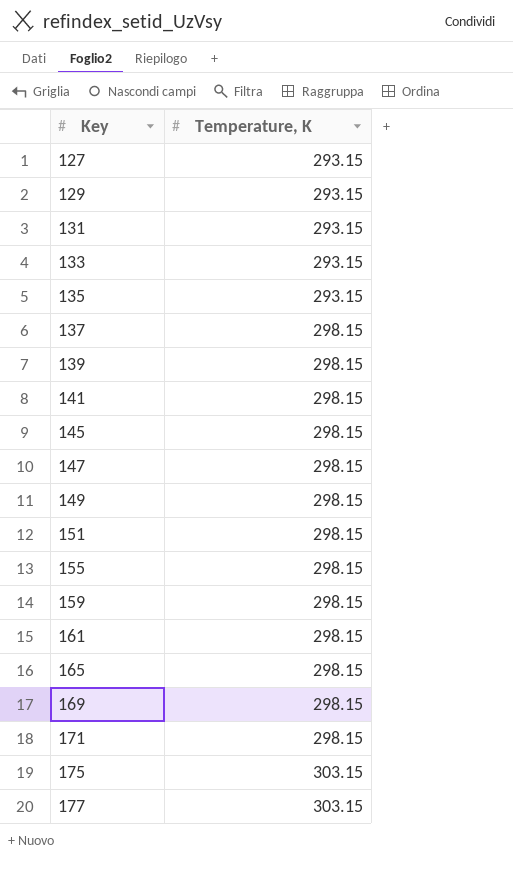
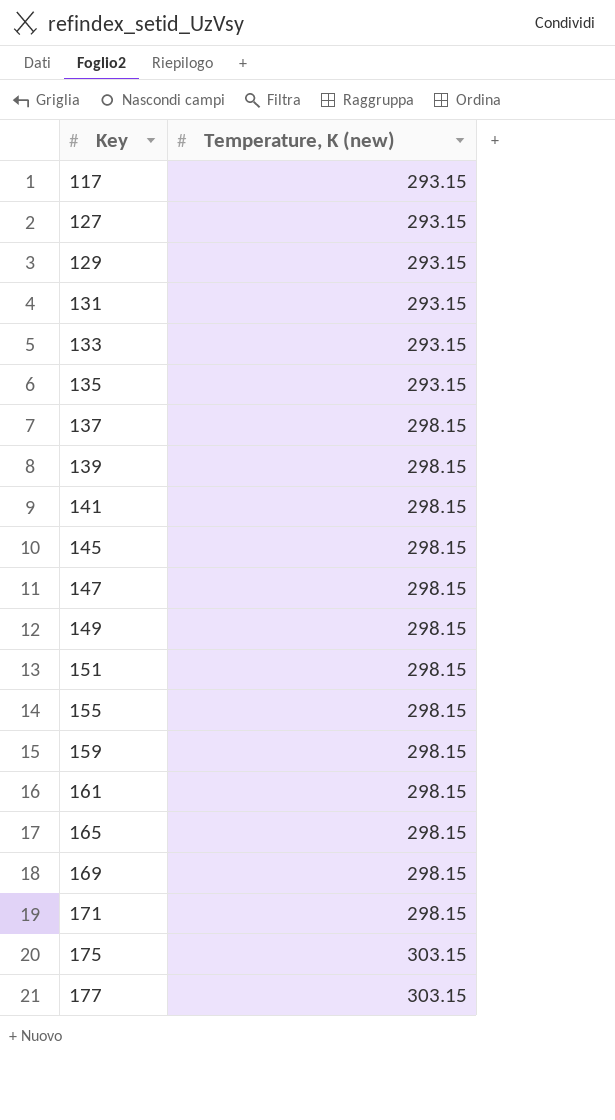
column name: Temperature, K -> Temperature, K (new)
row 117: none -> 293.15

